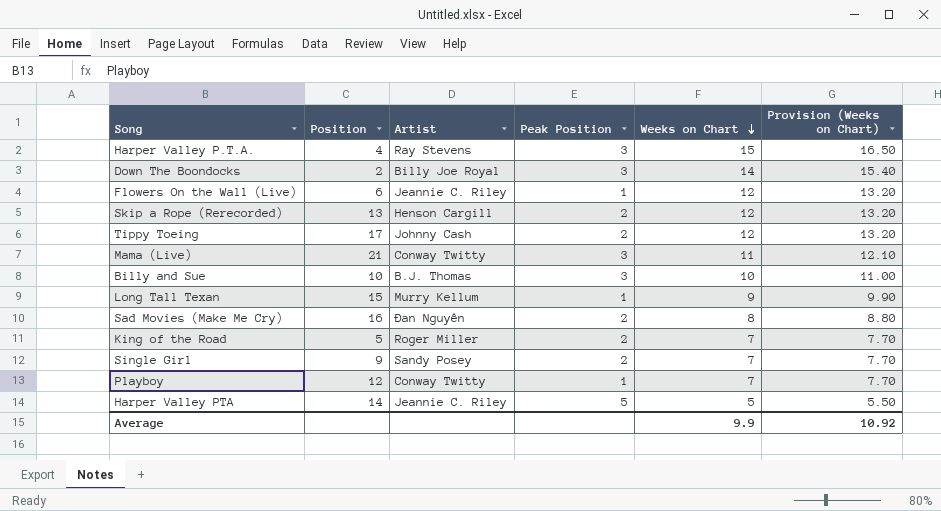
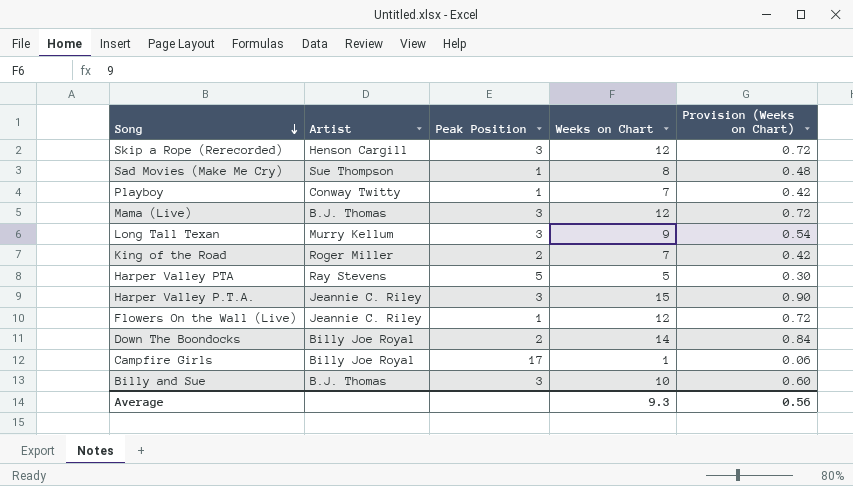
row order: Weeks on Chart descending -> Song descending
column Position | position: 2 -> none
column Provision (Weeks on Chart) | formula: [Weeks on Chart] * 1.1 -> [Weeks on Chart] * 0.06
row Tippy Toeing: 17 | Johnny Cash | 2 | 12 | 13.20 -> none
row Single Girl: 9 | Sandy Posey | 2 | 7 | 7.70 -> none
Skip a Rope (Rerecorded) | Peak Position: 2 -> 3
Sad Movies (Make Me Cry) | Artist: Đan Nguyên -> Sue Thompson
Sad Movies (Make Me Cry) | Peak Position: 2 -> 1
Mama (Live) | Artist: Conway Twitty -> B.J. Thomas
Mama (Live) | Weeks on Chart: 11 -> 12
Long Tall Texan | Peak Position: 1 -> 3
Harper Valley PTA | Artist: Jeannie C. Riley -> Ray Stevens
Harper Valley P.T.A. | Artist: Ray Stevens -> Jeannie C. Riley
Down The Boondocks | Peak Position: 3 -> 2
row Campfire Girls: none -> Billy Joe Royal | 17 | 1 | 0.06
Average | Weeks on Chart: 9.9 -> 9.3
Average | Provision (Weeks on Chart): 10.92 -> 0.56

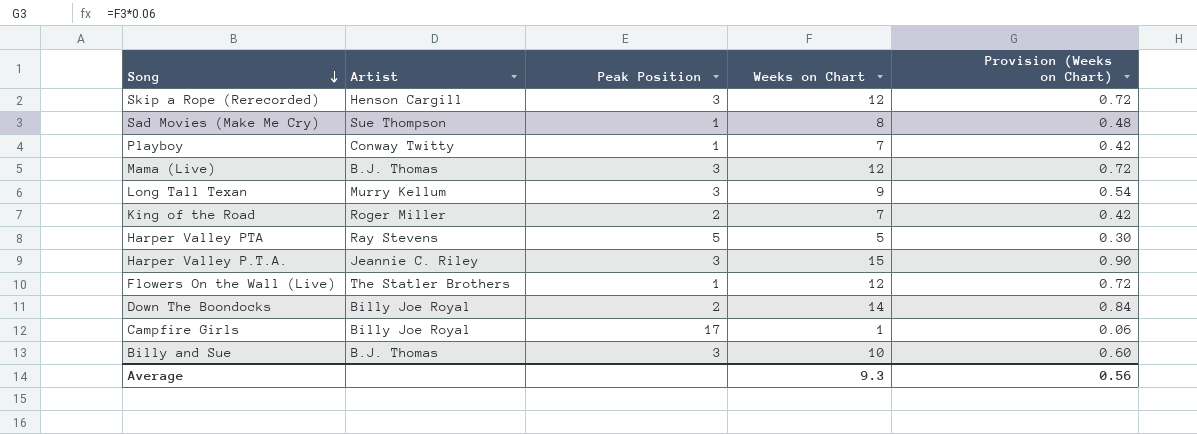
Flowers On the Wall (Live) | Artist: Jeannie C. Riley -> The Statler Brothers

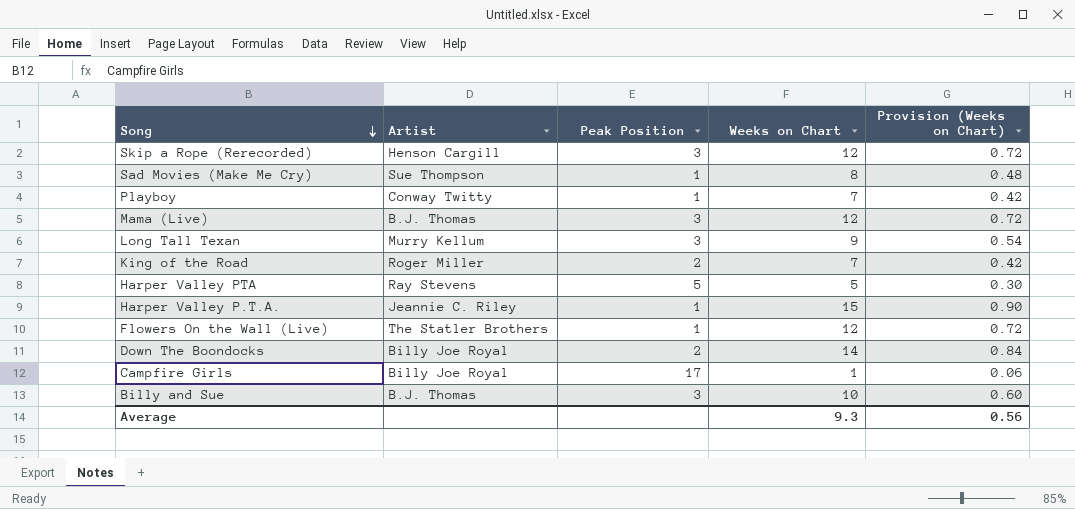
Harper Valley P.T.A. | Peak Position: 3 -> 1

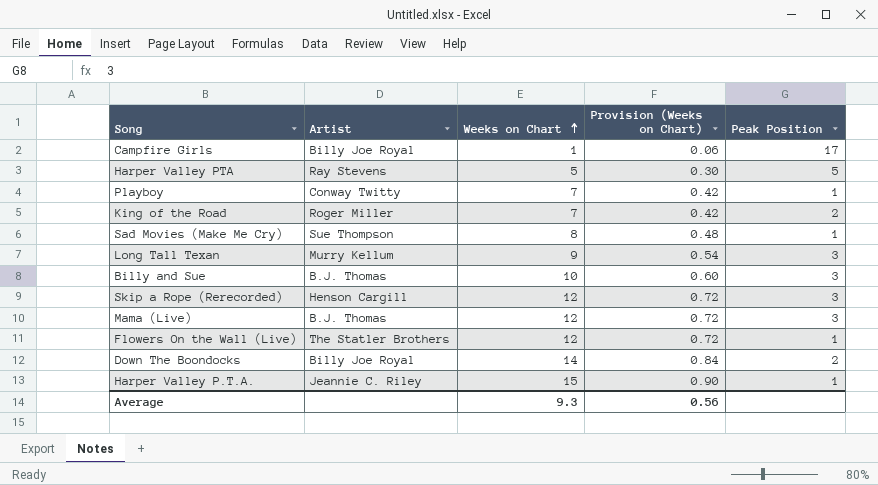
row order: Song descending -> Weeks on Chart ascending
column Peak Position | position: 3 -> 5

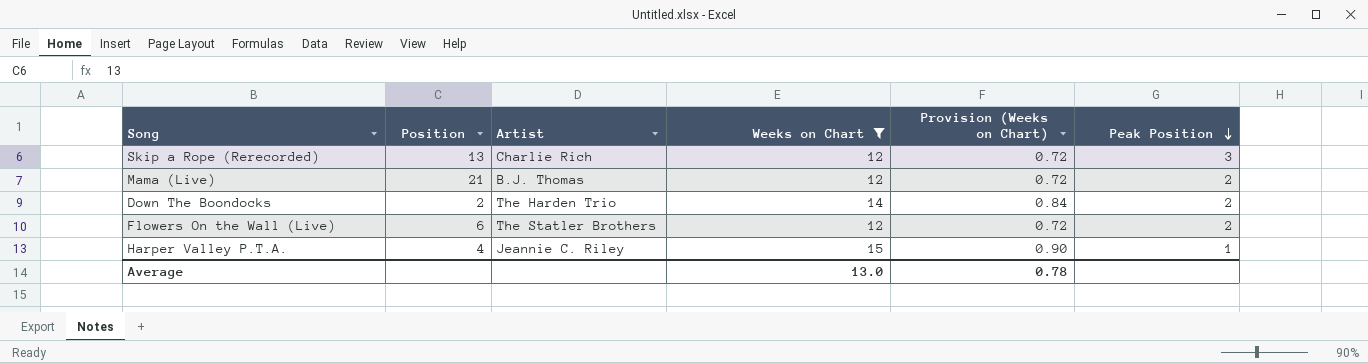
filter: none -> Weeks on Chart >= 12
row order: Weeks on Chart ascending -> Peak Position descending
column Position | position: none -> 2
Skip a Rope (Rerecorded) | Artist: Henson Cargill -> Charlie Rich
Mama (Live) | Peak Position: 3 -> 2
Down The Boondocks | Artist: Billy Joe Royal -> The Harden Trio
Flowers On the Wall (Live) | Peak Position: 1 -> 2
Average | Weeks on Chart: 9.3 -> 13.0
Average | Provision (Weeks on Chart): 0.56 -> 0.78

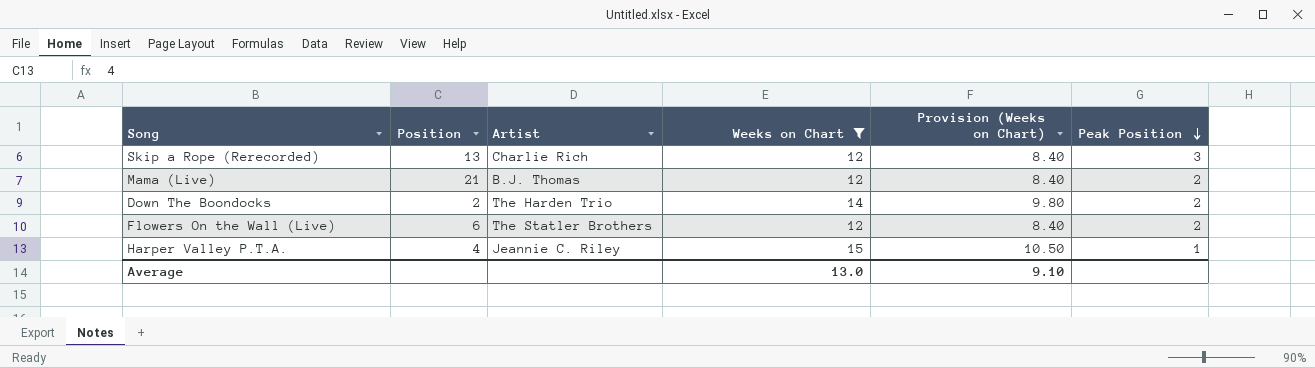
column Provision (Weeks on Chart) | formula: [Weeks on Chart] * 0.06 -> [Weeks on Chart] * 0.7
Average | Provision (Weeks on Chart): 0.78 -> 9.10

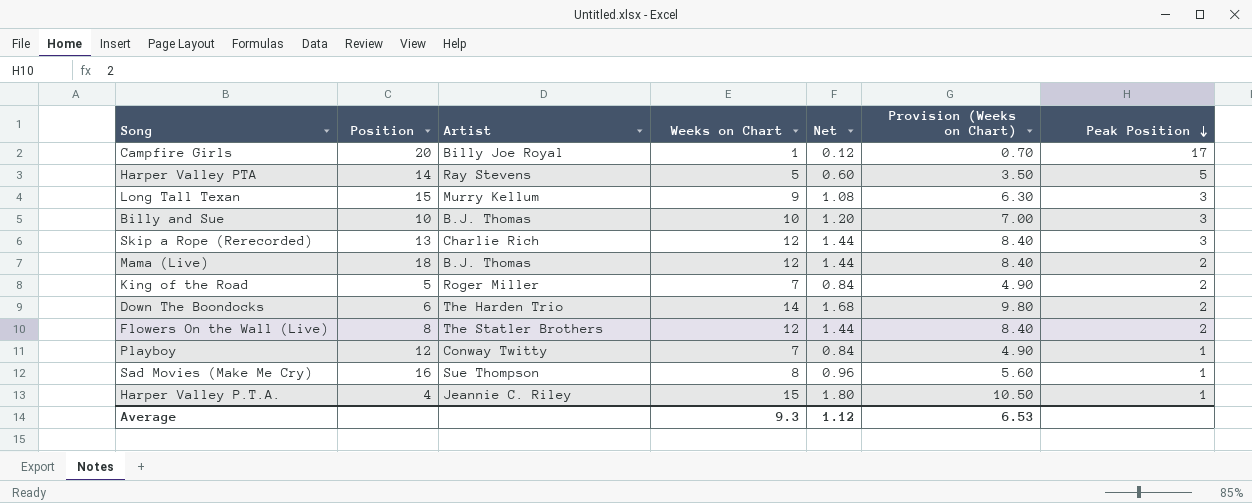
filter: Weeks on Chart >= 12 -> none
column Net | formula: none -> [Weeks on Chart] * 0.12
Mama (Live) | Position: 21 -> 18
Down The Boondocks | Position: 2 -> 6
Flowers On the Wall (Live) | Position: 6 -> 8
Average | Weeks on Chart: 13.0 -> 9.3
Average | Provision (Weeks on Chart): 9.10 -> 6.53

